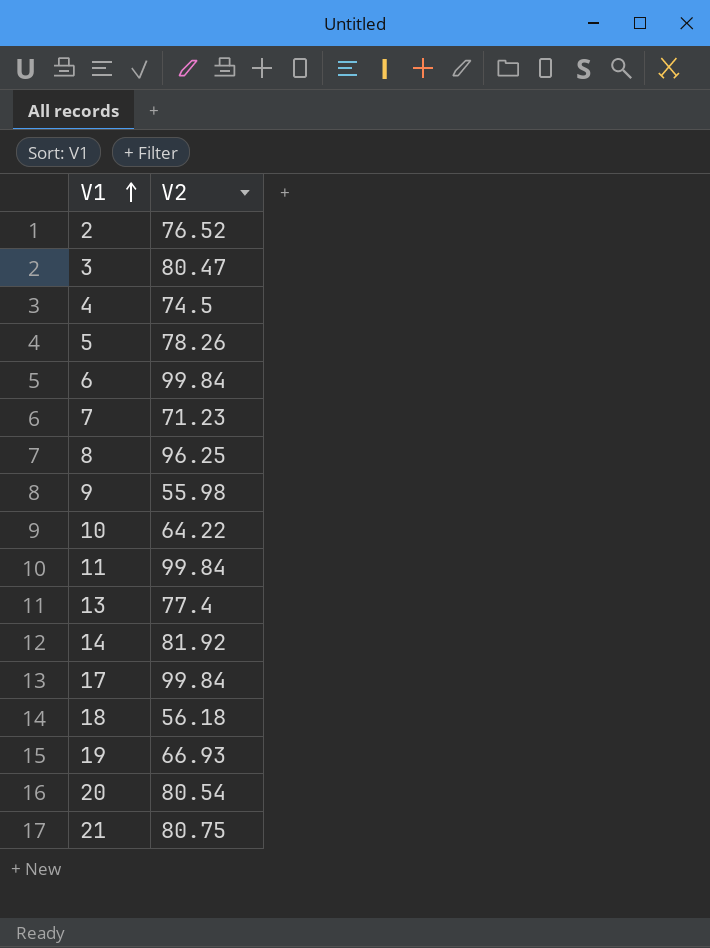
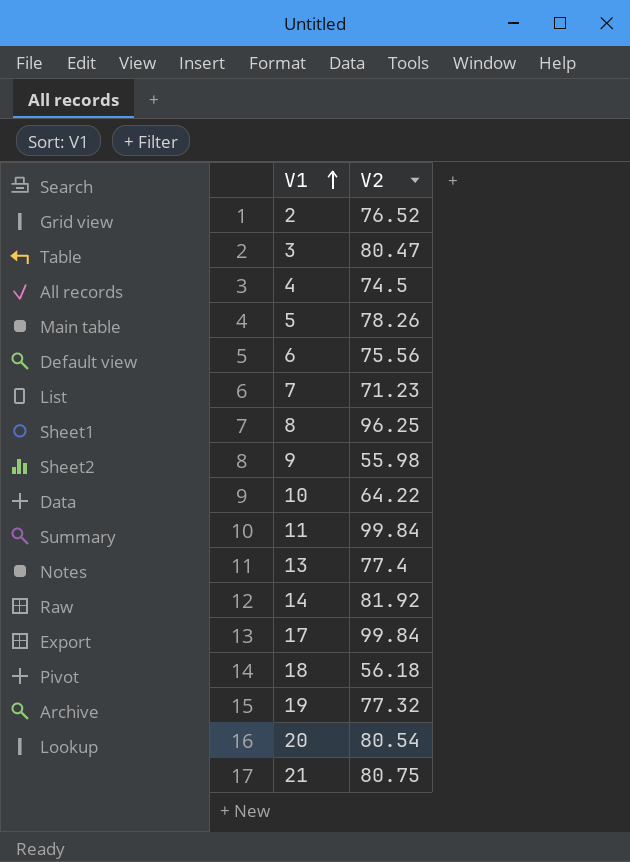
6 | V2: 99.84 -> 75.56
19 | V2: 66.93 -> 77.32

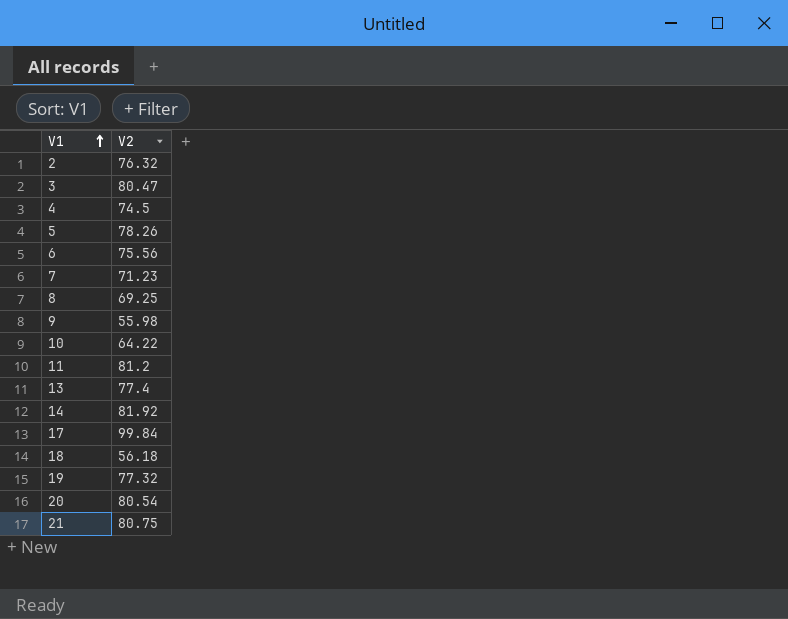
2 | V2: 76.52 -> 76.32
8 | V2: 96.25 -> 69.25
11 | V2: 99.84 -> 81.2

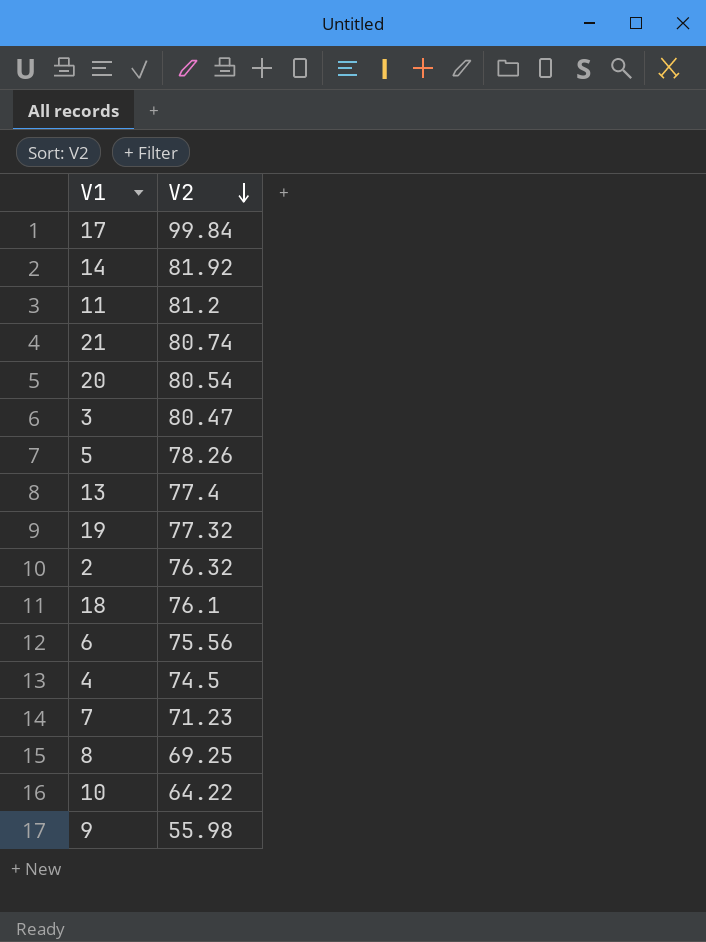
row order: V1 ascending -> V2 descending
21 | V2: 80.75 -> 80.74
18 | V2: 56.18 -> 76.1

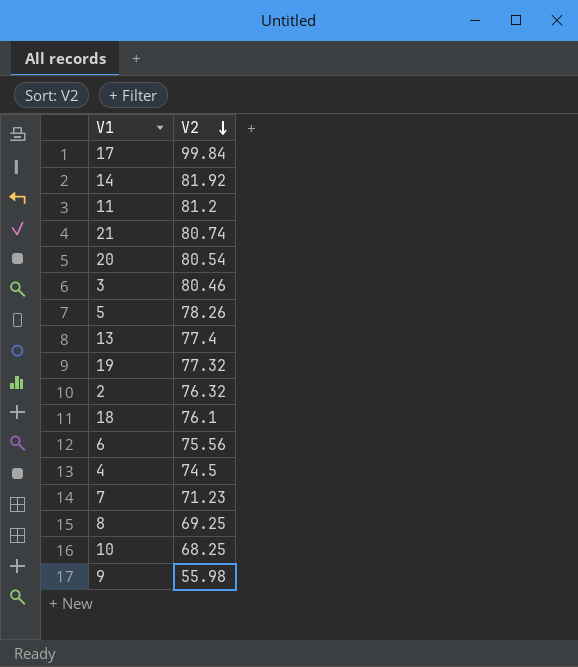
3 | V2: 80.47 -> 80.46
10 | V2: 64.22 -> 68.25

